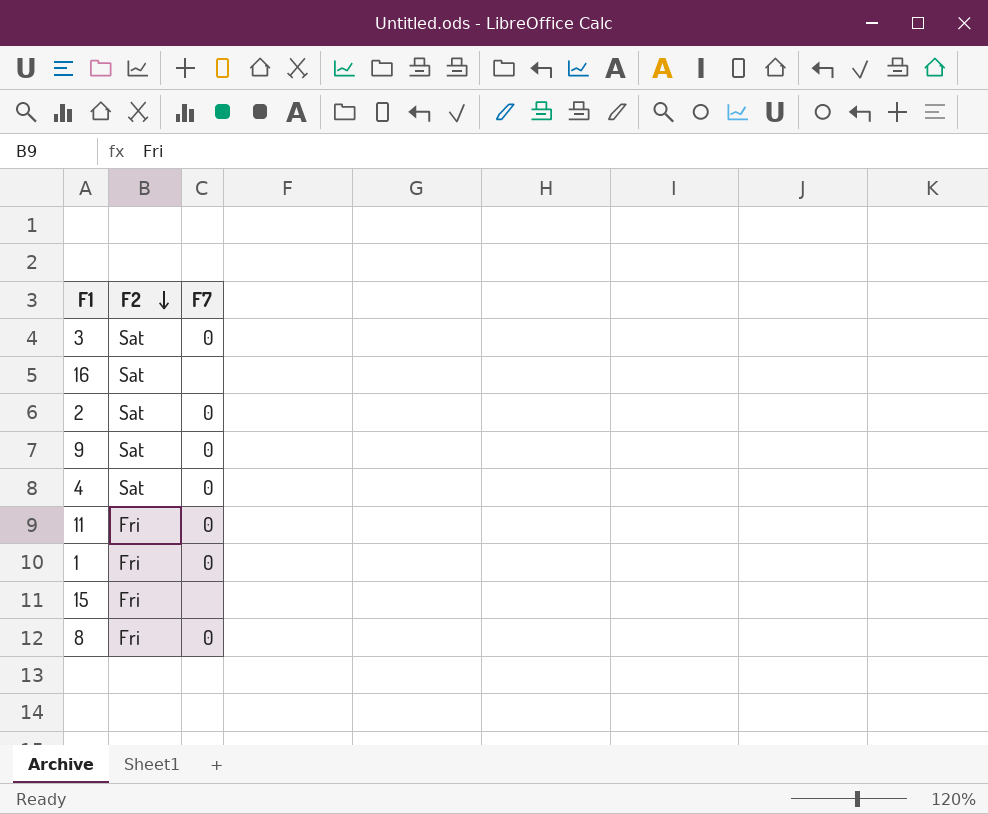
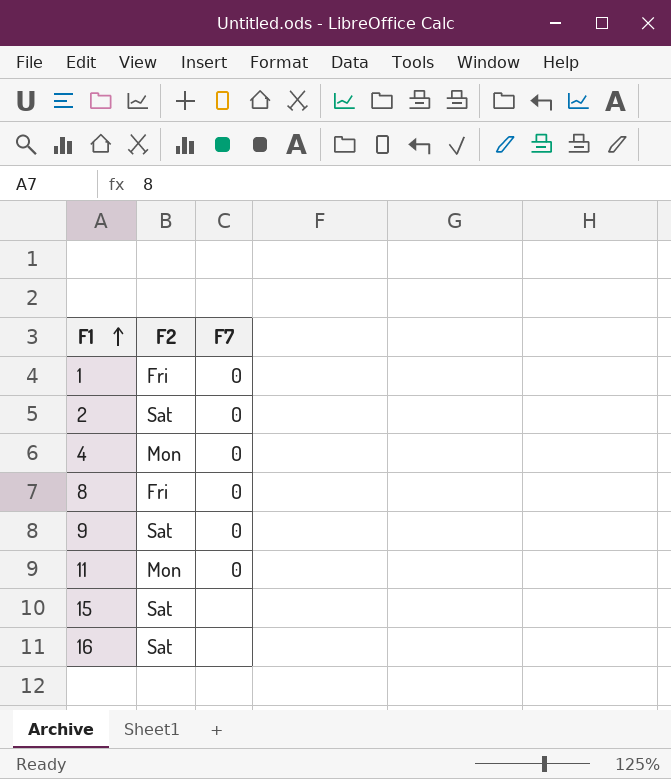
row order: F2 descending -> F1 ascending
row 3: Sat | 0 -> none
4 | F2: Sat -> Mon
11 | F2: Fri -> Mon
15 | F2: Fri -> Sat

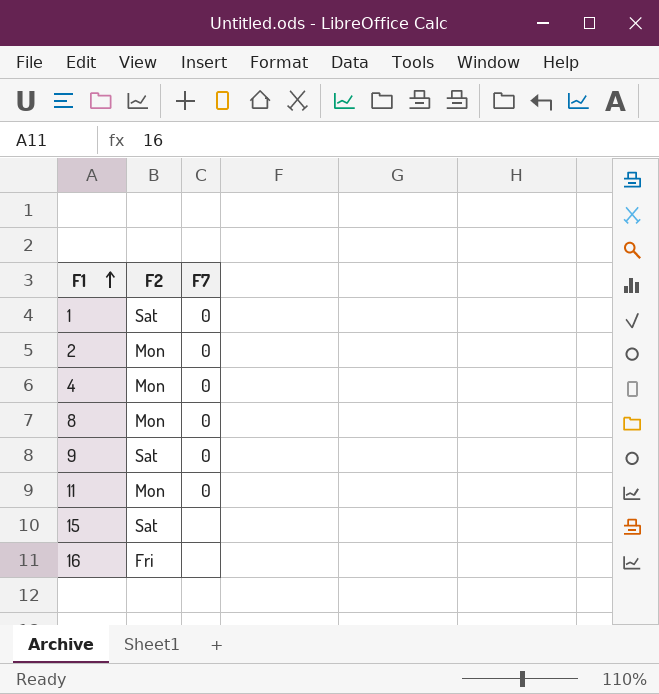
1 | F2: Fri -> Sat
2 | F2: Sat -> Mon
8 | F2: Fri -> Mon
16 | F2: Sat -> Fri

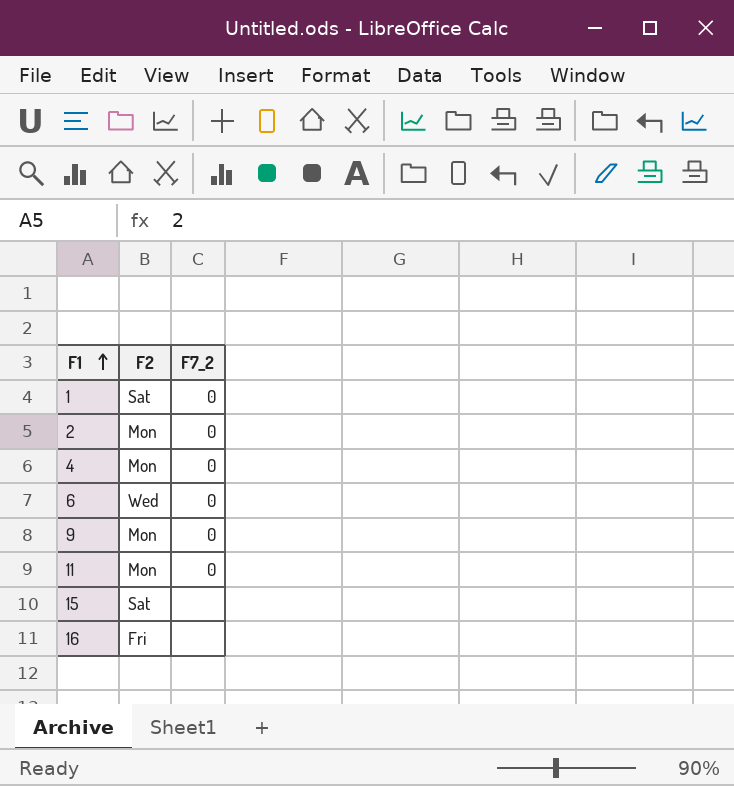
column name: F7 -> F7_2
row 8: Mon | 0 -> none
row 6: none -> Wed | 0
9 | F2: Sat -> Mon

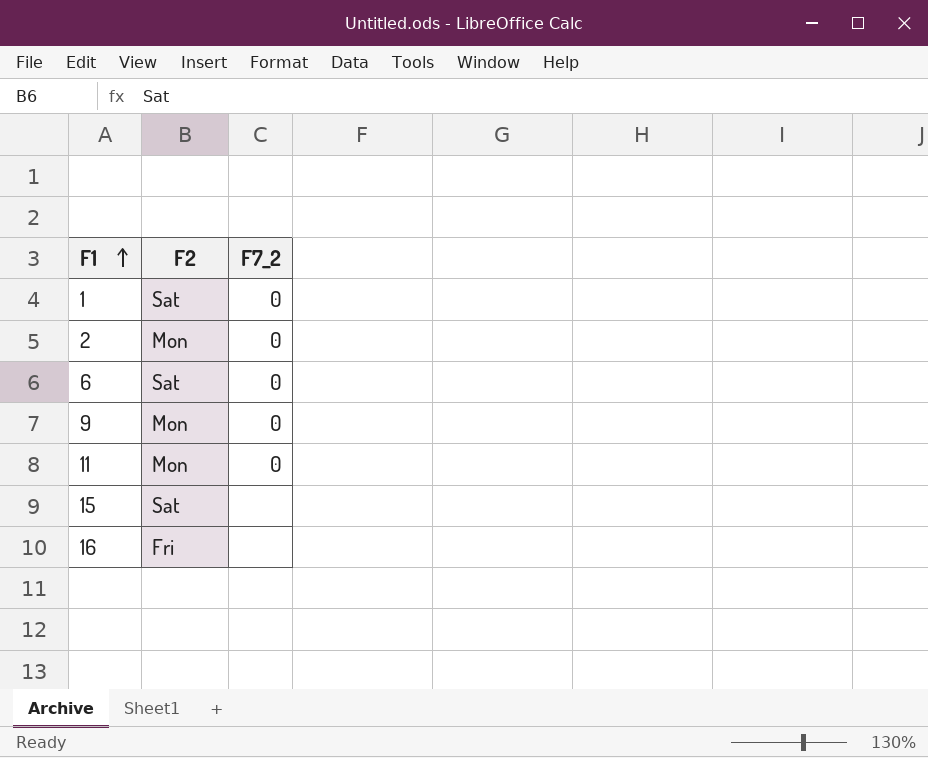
row 4: Mon | 0 -> none
6 | F2: Wed -> Sat

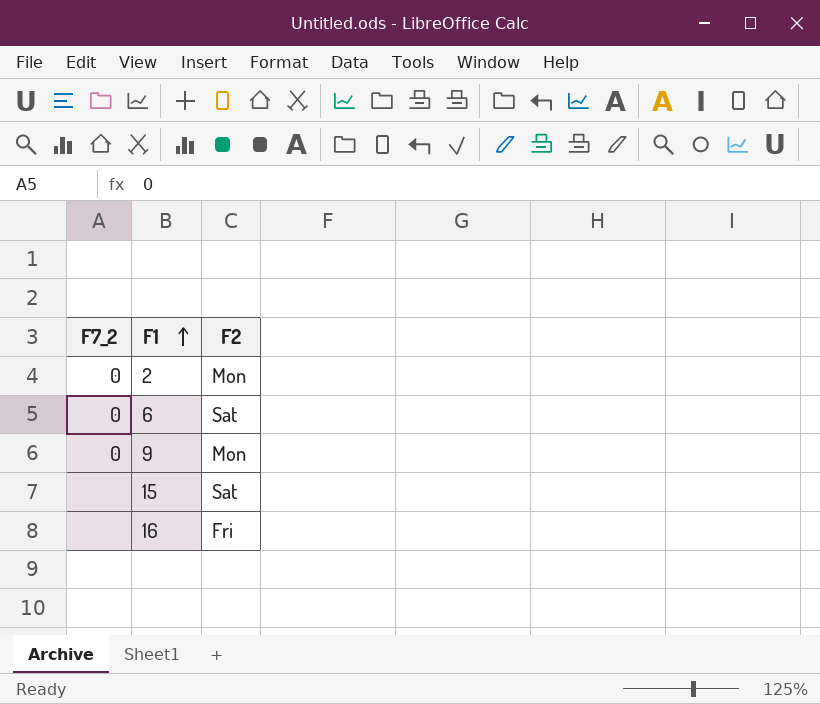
column F7_2 | position: 3 -> 1
row 1: Sat | 0 -> none
row 11: Mon | 0 -> none

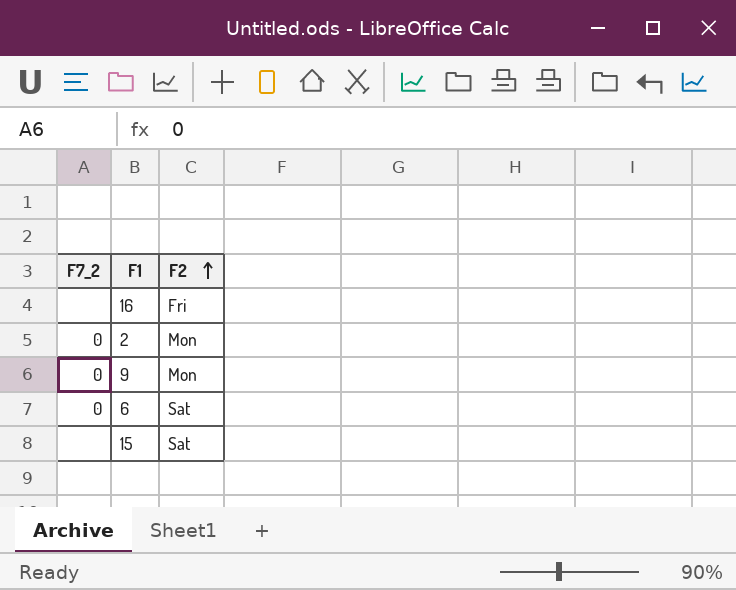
row order: F1 ascending -> F2 ascending

